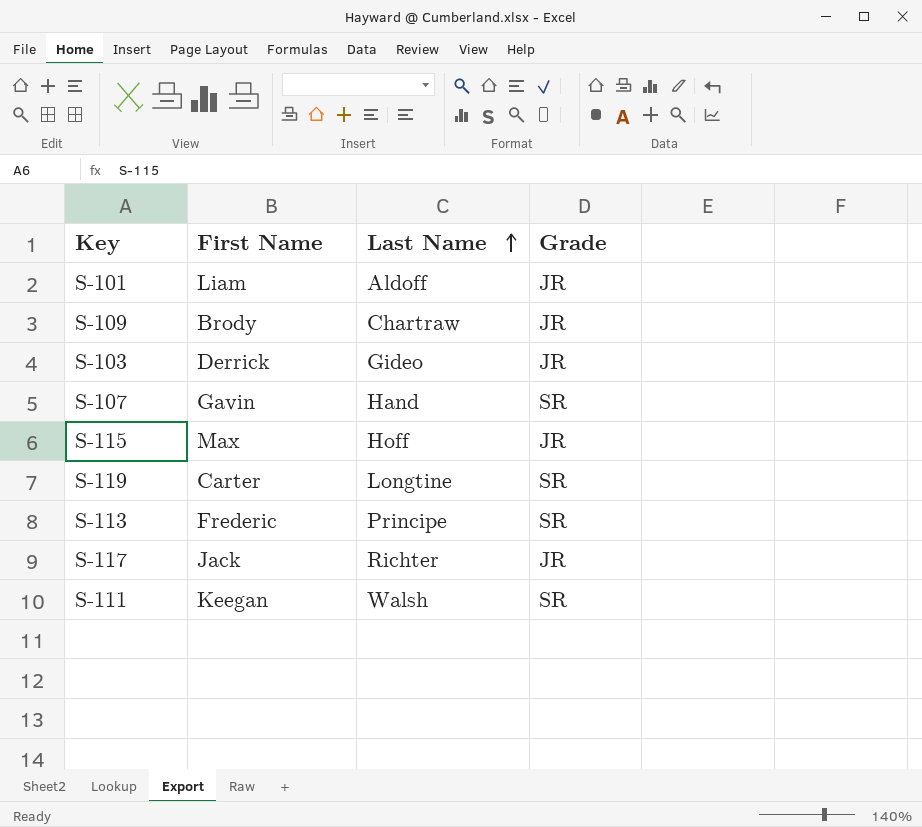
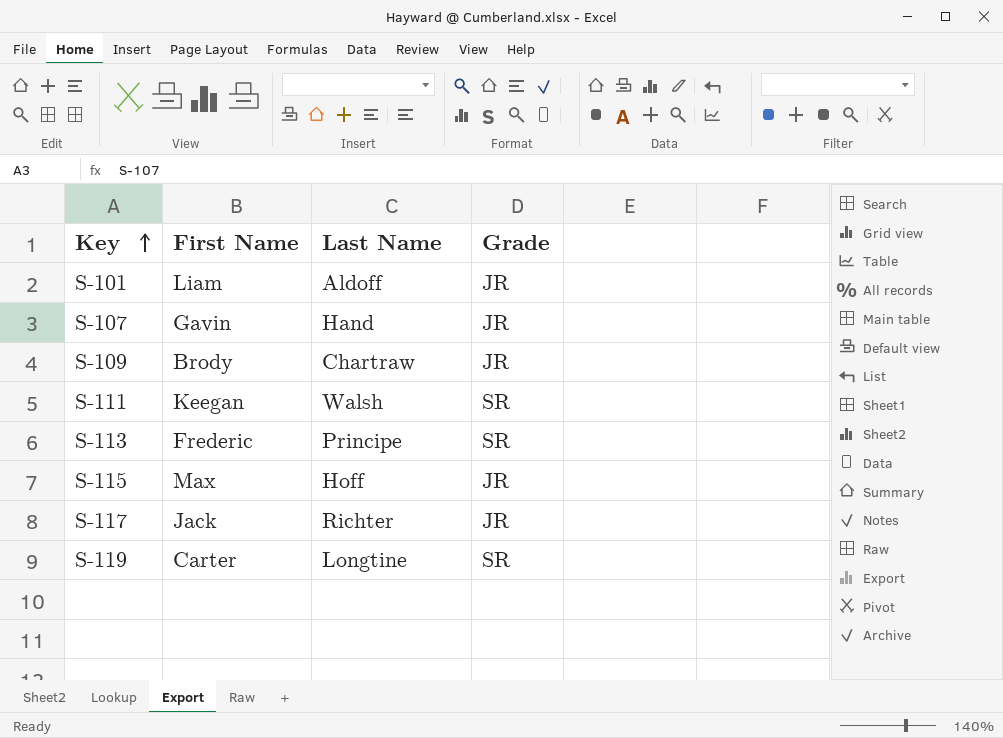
row order: Last Name ascending -> Key ascending
row S-103: Derrick | Gideo | JR -> none
S-107 | Grade: SR -> JR

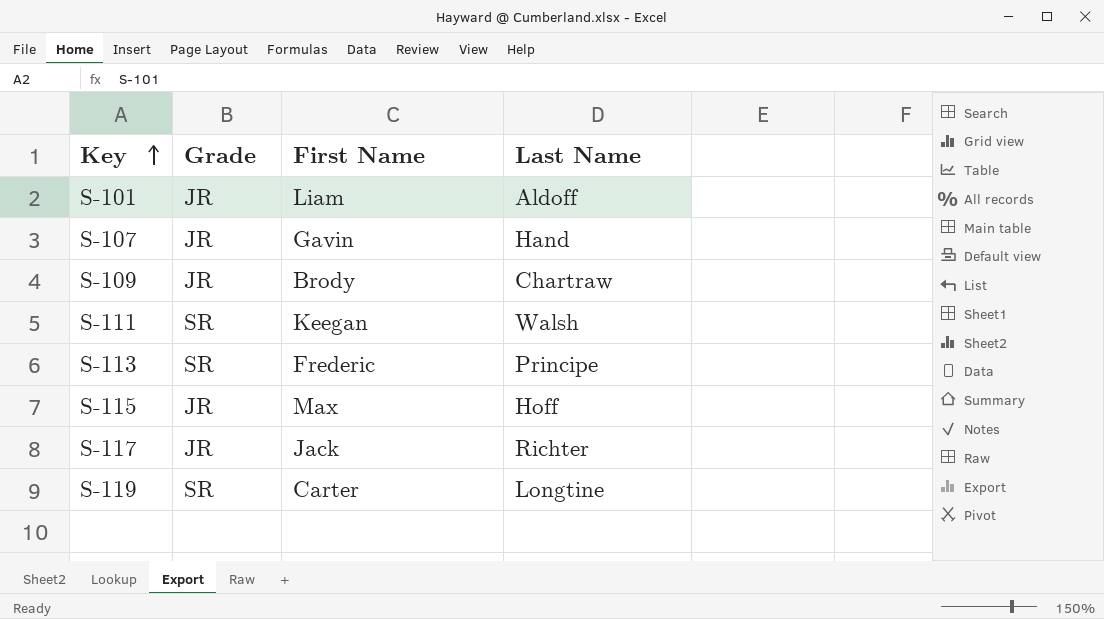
column Grade | position: 4 -> 2

